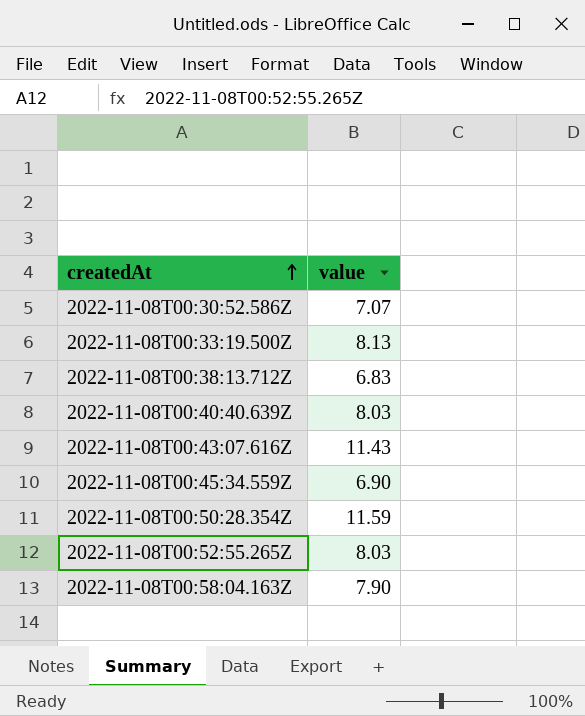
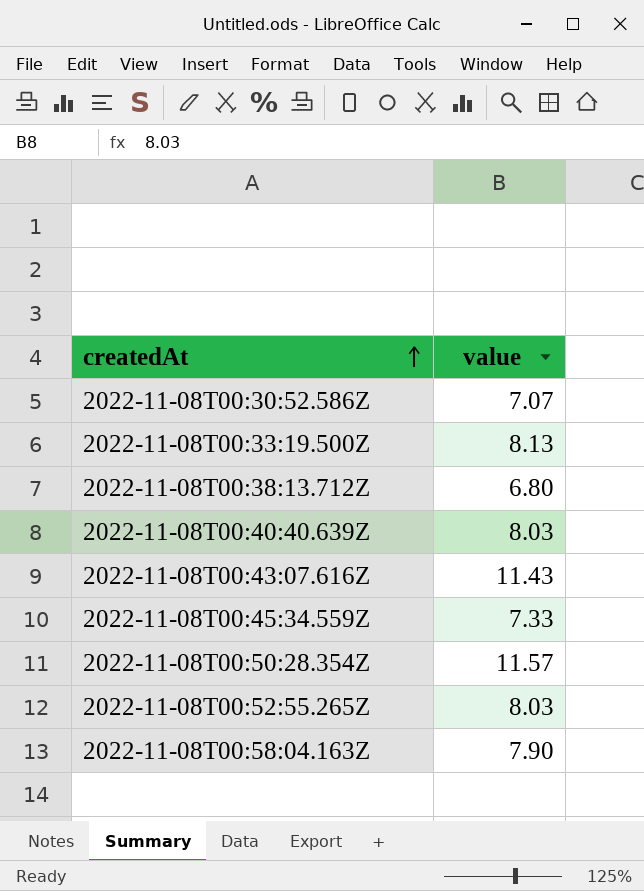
2022-11-08T00:38:13.712Z | value: 6.83 -> 6.80
2022-11-08T00:45:34.559Z | value: 6.90 -> 7.33
2022-11-08T00:50:28.354Z | value: 11.59 -> 11.57

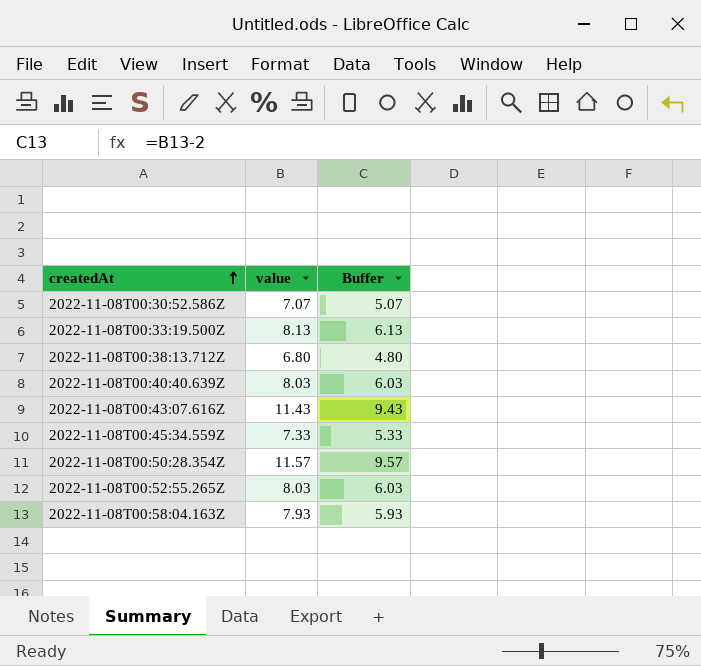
column Buffer | formula: none -> [value] - 2
2022-11-08T00:58:04.163Z | value: 7.90 -> 7.93

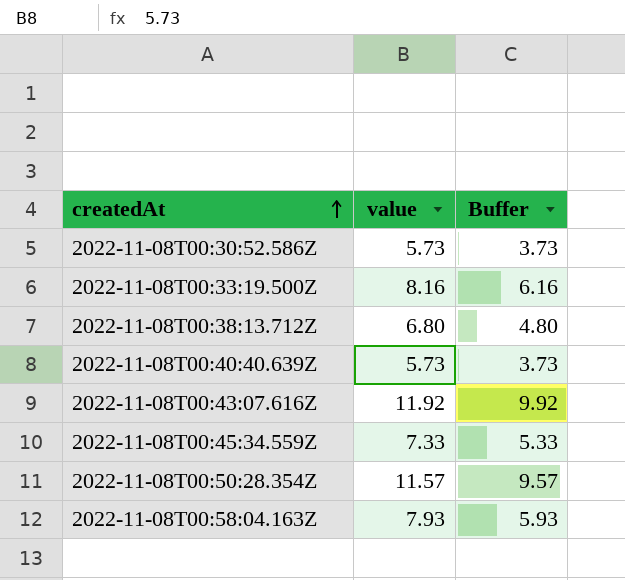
row 2022-11-08T00:52:55.265Z: 8.03 | 6.03 -> none
2022-11-08T00:30:52.586Z | value: 7.07 -> 5.73
2022-11-08T00:30:52.586Z | Buffer: 5.07 -> 3.73
2022-11-08T00:33:19.500Z | value: 8.13 -> 8.16
2022-11-08T00:33:19.500Z | Buffer: 6.13 -> 6.16
2022-11-08T00:40:40.639Z | value: 8.03 -> 5.73
2022-11-08T00:40:40.639Z | Buffer: 6.03 -> 3.73
2022-11-08T00:43:07.616Z | value: 11.43 -> 11.92
2022-11-08T00:43:07.616Z | Buffer: 9.43 -> 9.92

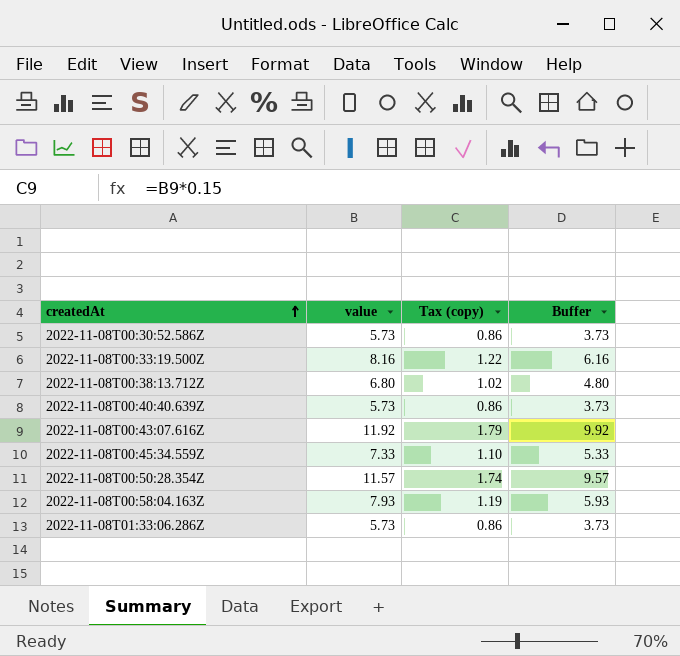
column Tax (copy) | formula: none -> [value] * 0.15
row 2022-11-08T01:33:06.286Z: none -> 5.73 | 0.86 | 3.73

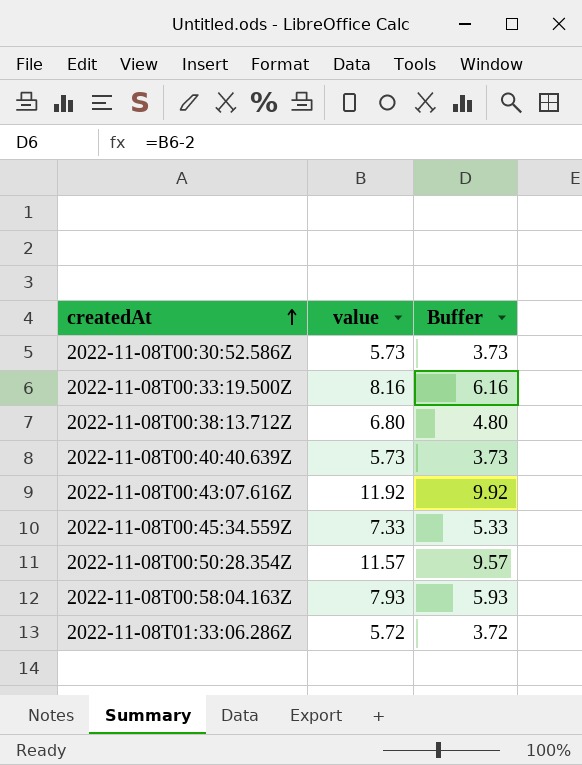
column Tax (copy) | formula: [value] * 0.15 -> none
2022-11-08T01:33:06.286Z | value: 5.73 -> 5.72
2022-11-08T01:33:06.286Z | Buffer: 3.73 -> 3.72

